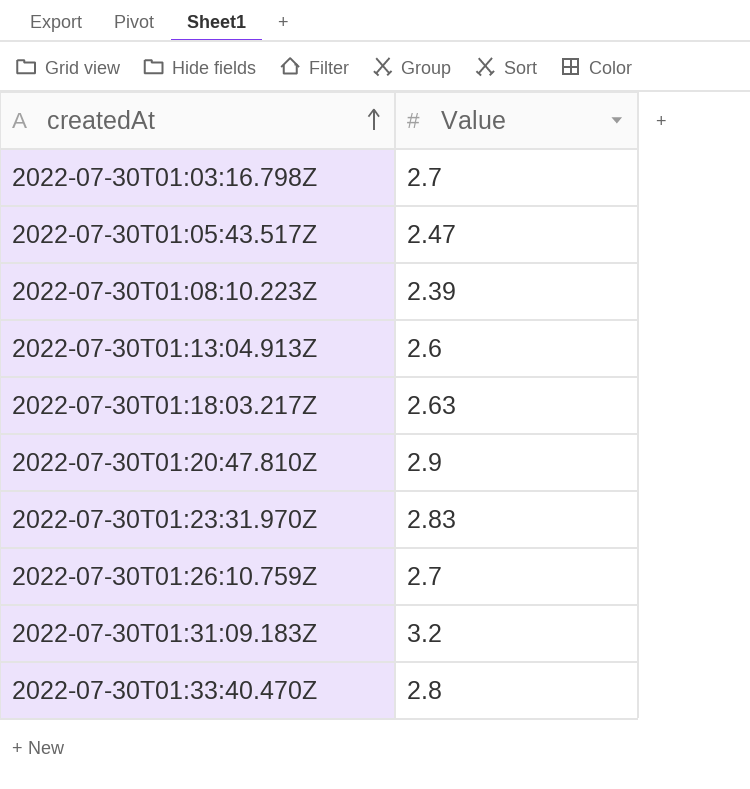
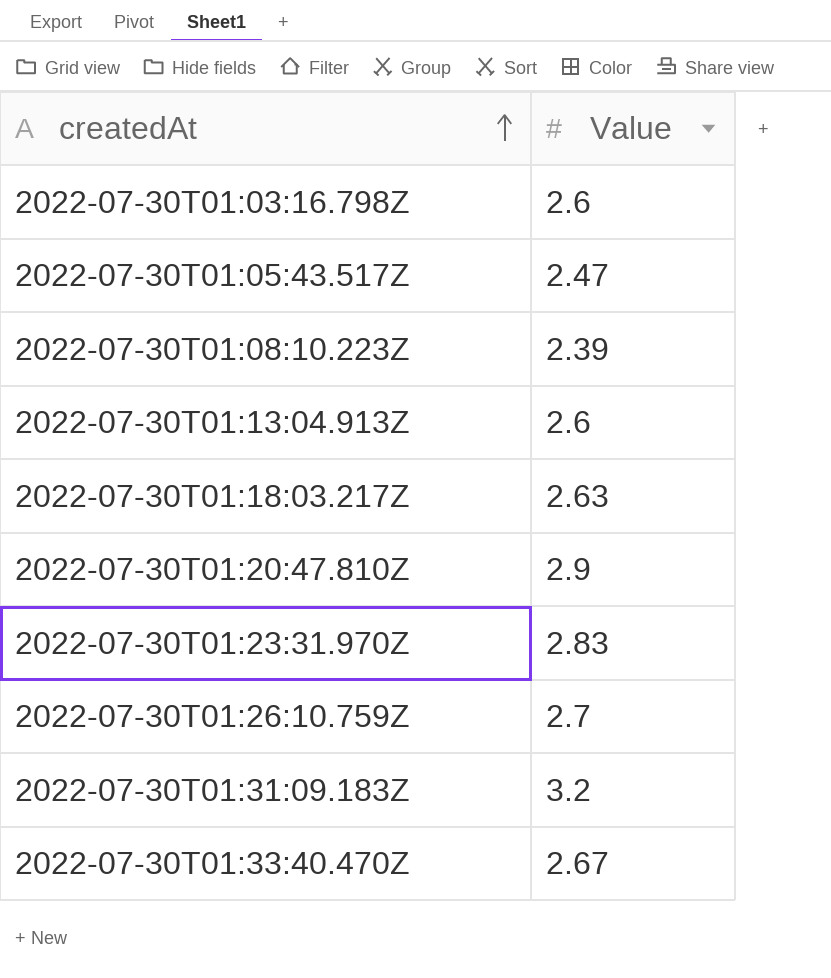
2022-07-30T01:03:16.798Z | Value: 2.7 -> 2.6
2022-07-30T01:33:40.470Z | Value: 2.8 -> 2.67

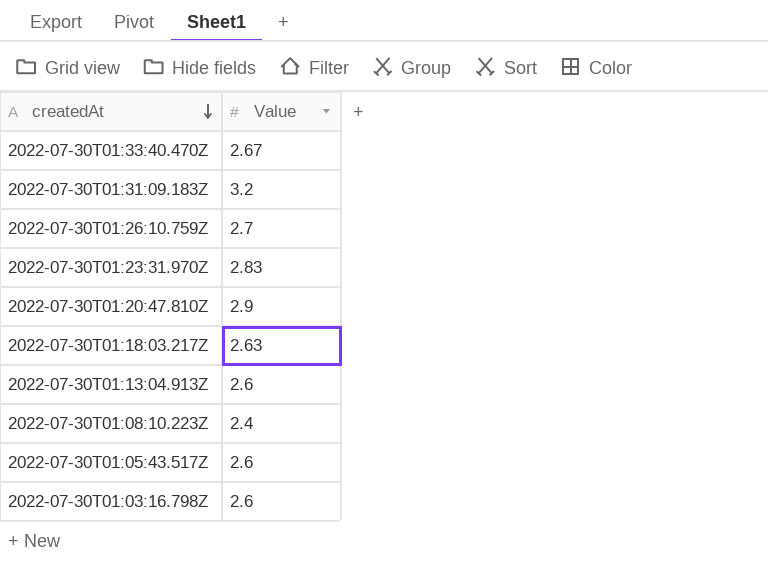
row order: createdAt ascending -> createdAt descending
2022-07-30T01:08:10.223Z | Value: 2.39 -> 2.4
2022-07-30T01:05:43.517Z | Value: 2.47 -> 2.6

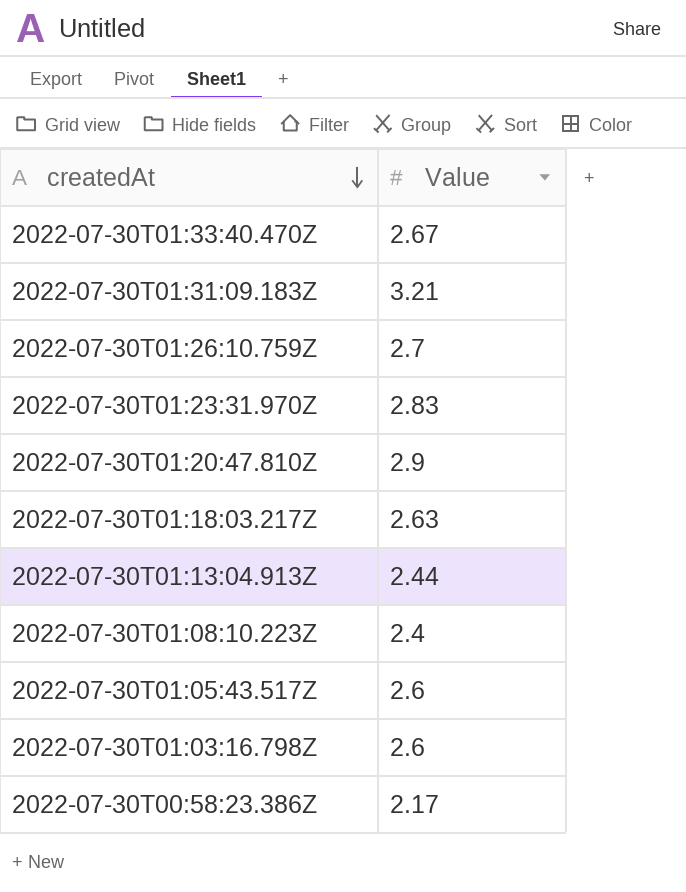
2022-07-30T01:31:09.183Z | Value: 3.2 -> 3.21
2022-07-30T01:13:04.913Z | Value: 2.6 -> 2.44
row 2022-07-30T00:58:23.386Z: none -> 2.17

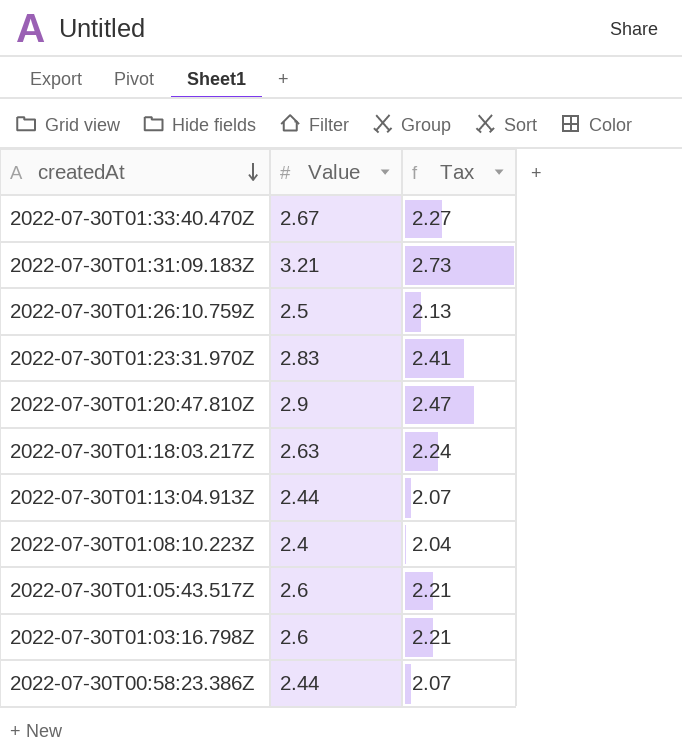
column Tax | formula: none -> [Value] * 0.85
2022-07-30T01:26:10.759Z | Value: 2.7 -> 2.5
2022-07-30T00:58:23.386Z | Value: 2.17 -> 2.44

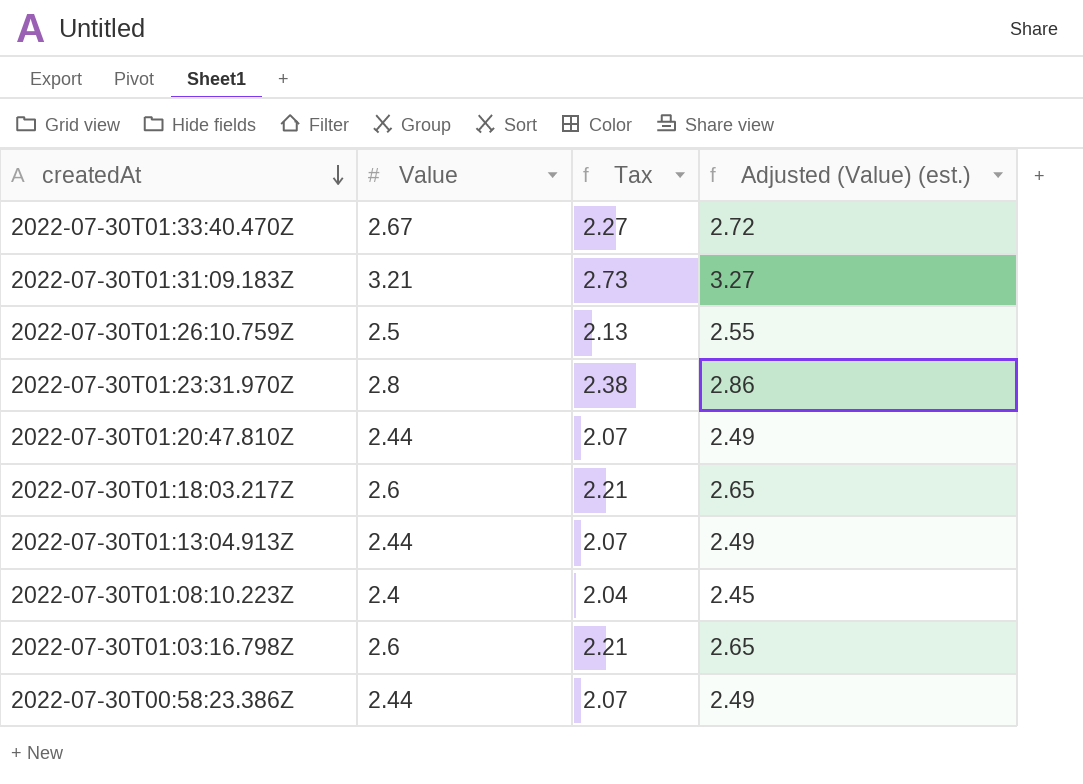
column Adjusted (Value) (est.) | formula: none -> [Value] * 1.02
row 2022-07-30T01:05:43.517Z: 2.6 | 2.21 -> none
2022-07-30T01:23:31.970Z | Value: 2.83 -> 2.8
2022-07-30T01:23:31.970Z | Tax: 2.41 -> 2.38
2022-07-30T01:20:47.810Z | Value: 2.9 -> 2.44
2022-07-30T01:20:47.810Z | Tax: 2.47 -> 2.07
2022-07-30T01:18:03.217Z | Value: 2.63 -> 2.6
2022-07-30T01:18:03.217Z | Tax: 2.24 -> 2.21

